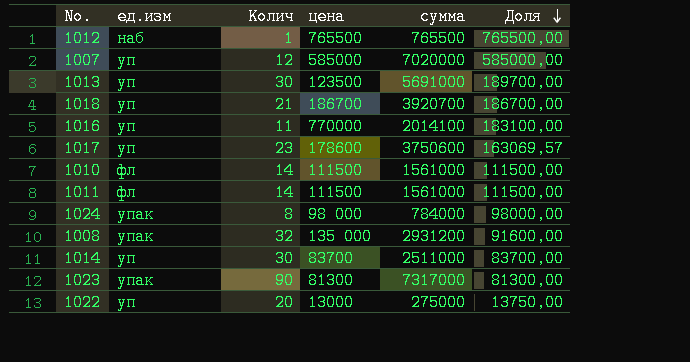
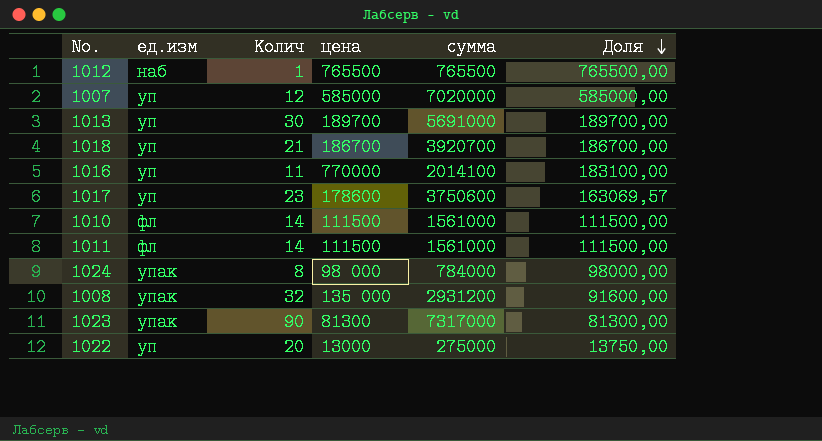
row 1014: уп | 30 | 83700 | 2511000 | 83700,00 -> none
1013 | цена: 123500 -> 189700

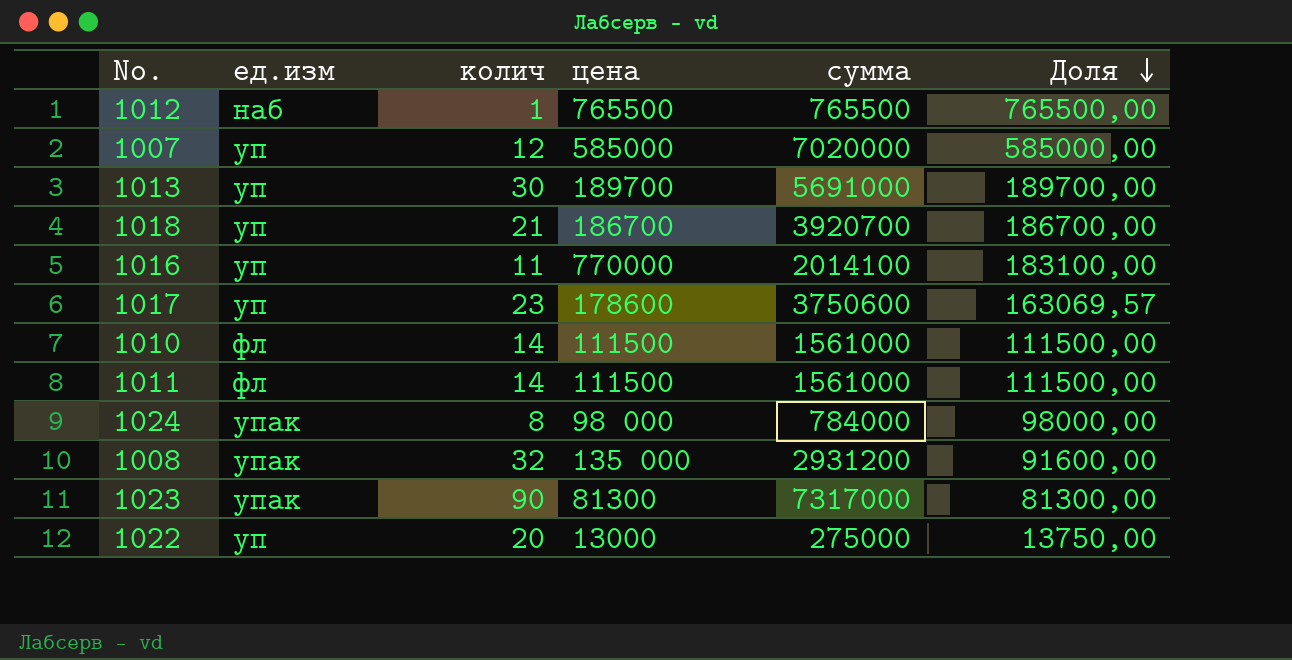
column name: Колич -> колич

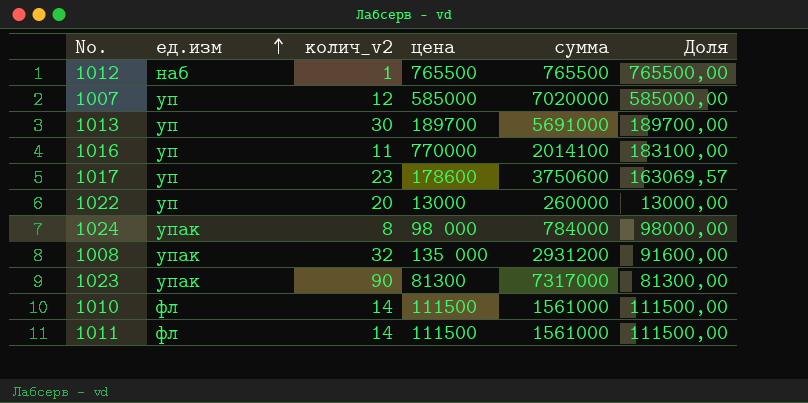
row order: Доля descending -> ед.изм ascending
column name: колич -> колич_v2
row 1018: уп | 21 | 186700 | 3920700 | 186700,00 -> none
1022 | сумма: 275000 -> 260000
1022 | Доля: 13750,00 -> 13000,00

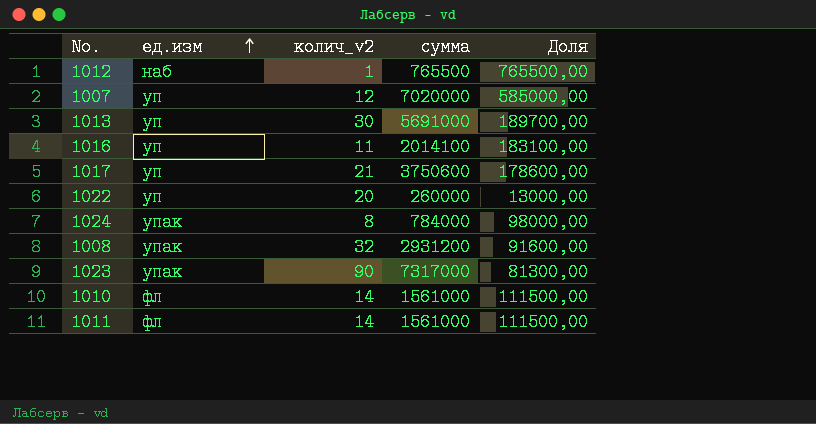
column цена | position: 4 -> none
1017 | колич_v2: 23 -> 21
1017 | Доля: 163069,57 -> 178600,00

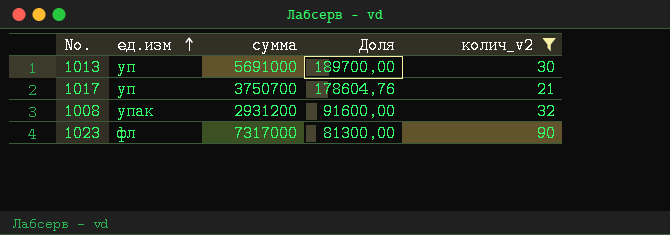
filter: none -> колич_v2 >= 21
column колич_v2 | position: 3 -> 5
1017 | сумма: 3750600 -> 3750700
1017 | Доля: 178600,00 -> 178604,76
1023 | ед.изм: упак -> фл

